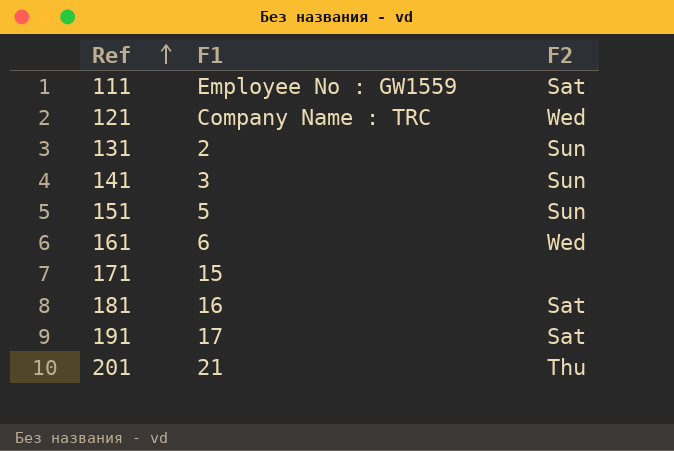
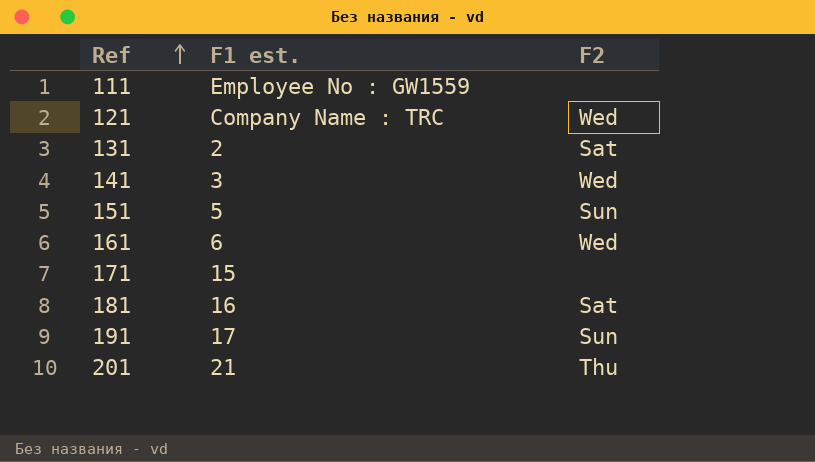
column name: F1 -> F1 est.
111 | F2: Sat -> none
131 | F2: Sun -> Sat
141 | F2: Sun -> Wed
191 | F2: Sat -> Sun

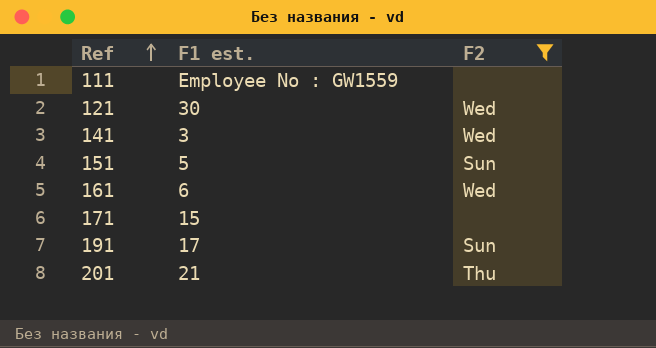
filter: none -> F2 != Sat
121 | F1 est.: Company Name : TRC -> 30

